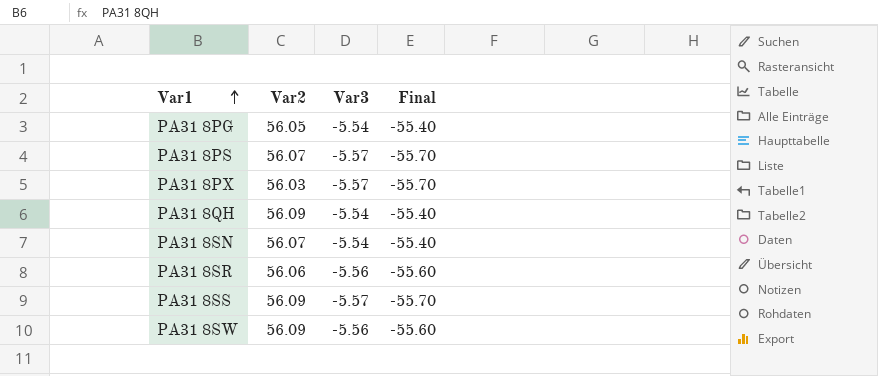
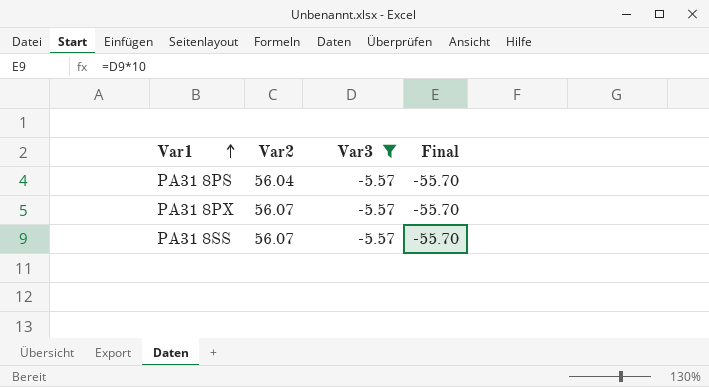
filter: none -> Var3 = -5.57
PA31 8PS | Var2: 56.07 -> 56.04
PA31 8PX | Var2: 56.03 -> 56.07
PA31 8SS | Var2: 56.09 -> 56.07

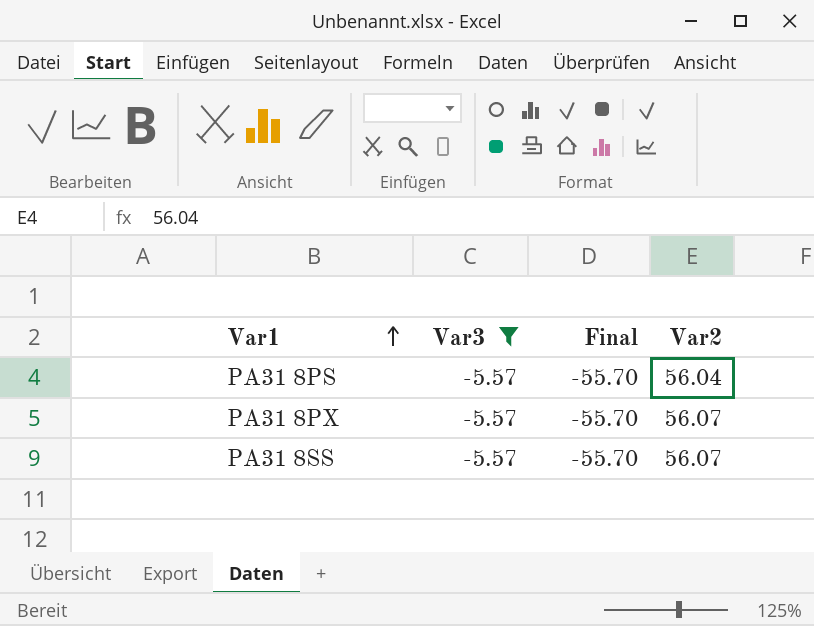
column Var2 | position: 2 -> 4

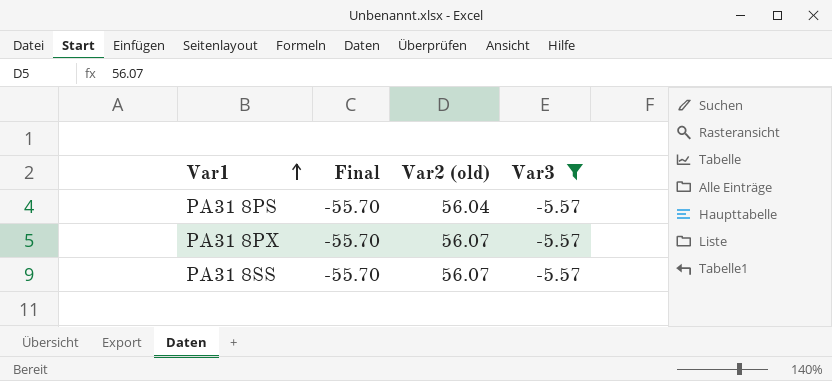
column name: Var2 -> Var2 (old)
column Var3 | position: 2 -> 4

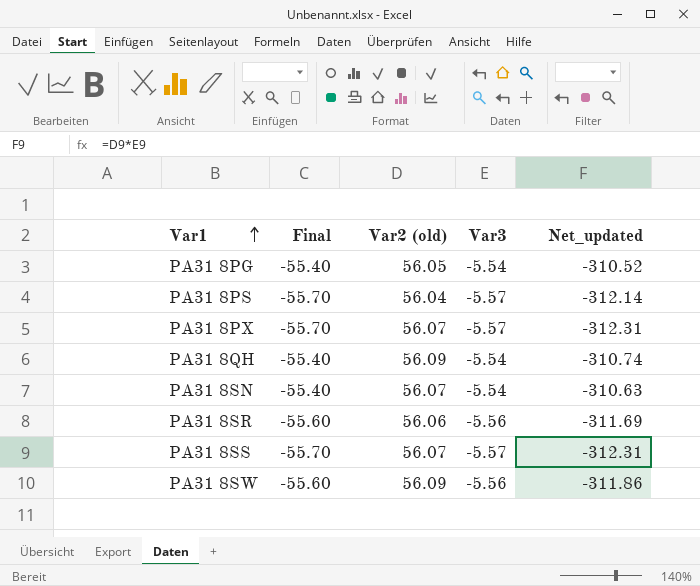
filter: Var3 = -5.57 -> none
column Net_updated | formula: none -> [Var2 (old)] * [Var3]

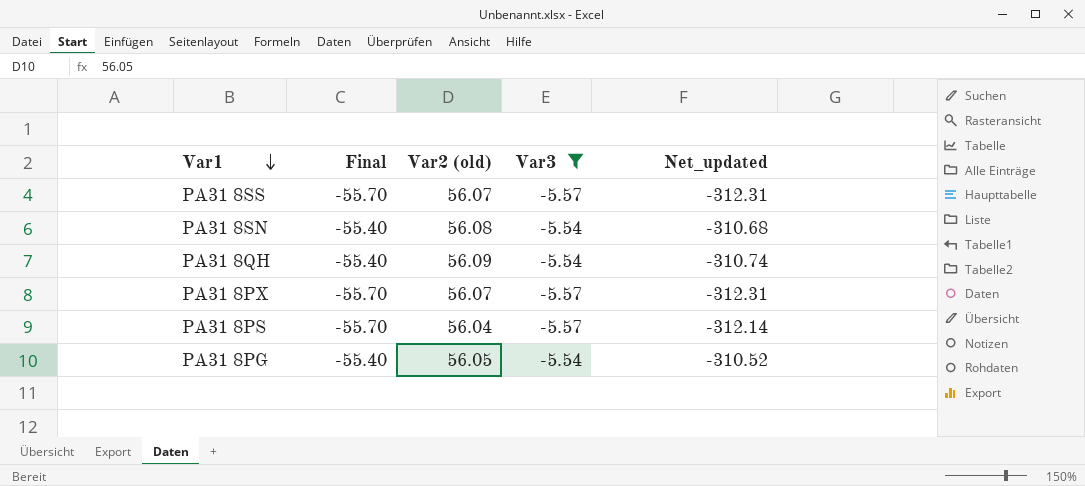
filter: none -> Var3 != -5.56
row order: Var1 ascending -> Var1 descending
PA31 8SN | Var2 (old): 56.07 -> 56.08
PA31 8SN | Net_updated: -310.63 -> -310.68

